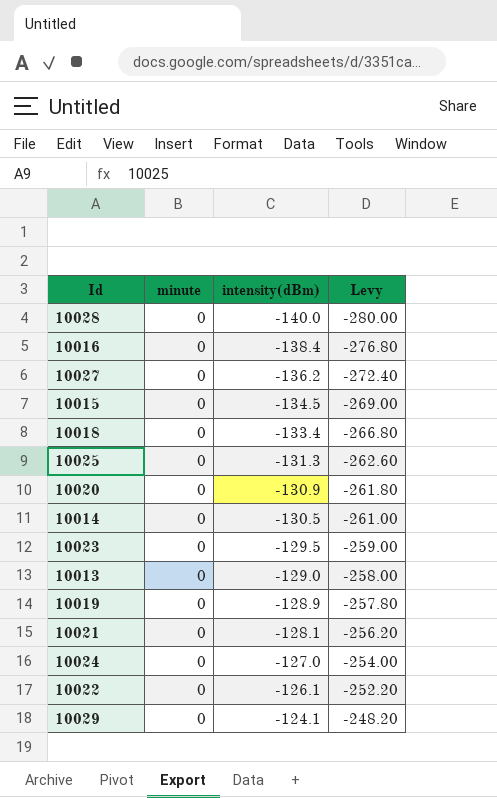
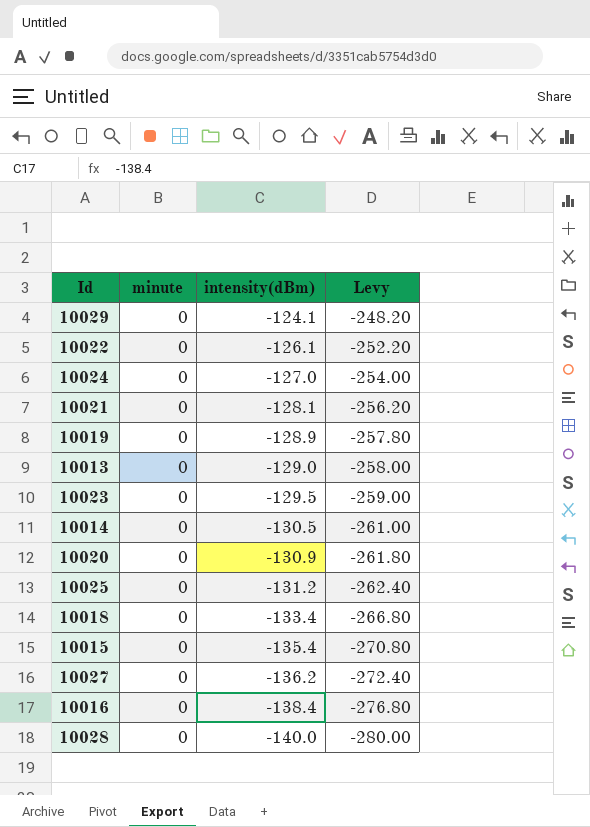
row order: intensity(dBm) ascending -> intensity(dBm) descending
10025 | intensity(dBm): -131.3 -> -131.2
10025 | Levy: -262.60 -> -262.40
10015 | intensity(dBm): -134.5 -> -135.4
10015 | Levy: -269.00 -> -270.80

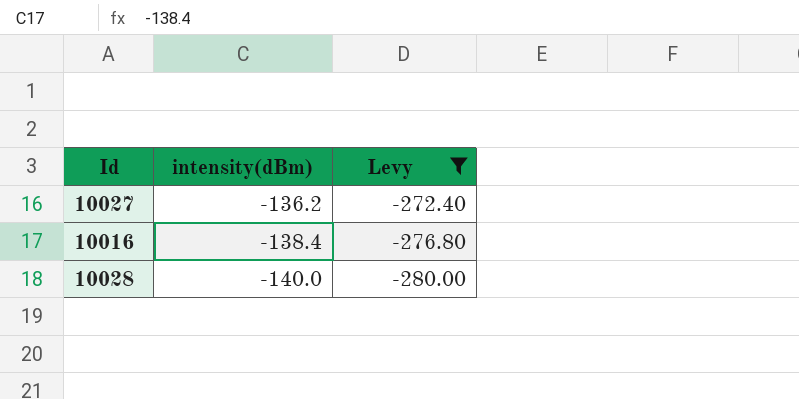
filter: none -> Levy <= -272.40
column minute | position: 2 -> none

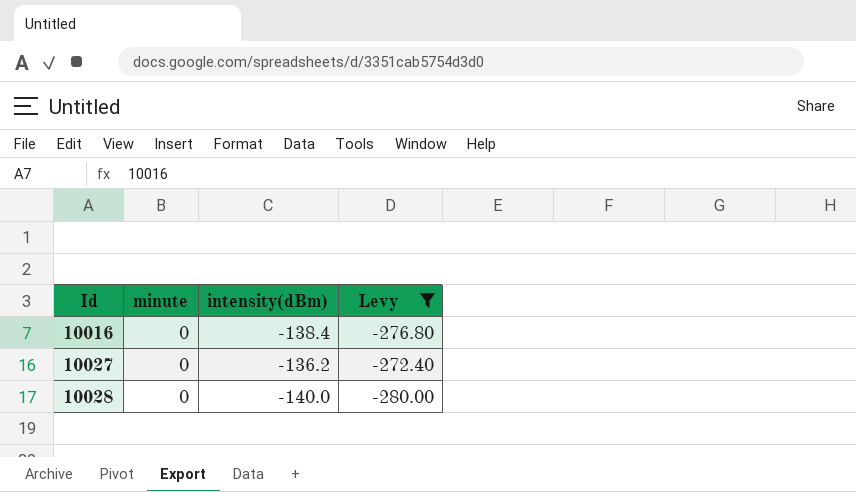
row order: intensity(dBm) descending -> Id ascending
column minute | position: none -> 2

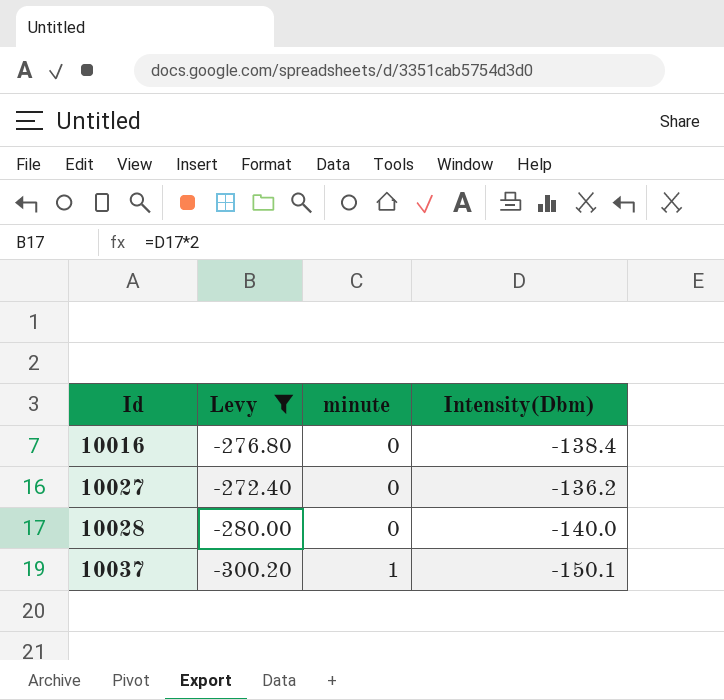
column Levy | position: 4 -> 2
column name: intensity(dBm) -> Intensity(Dbm)
row 10037: none -> -300.20 | 1 | -150.1

